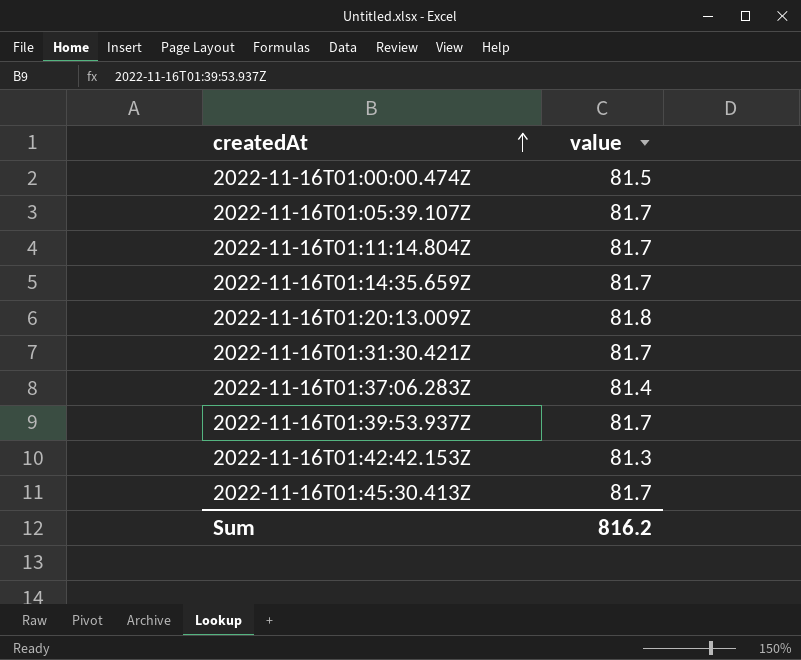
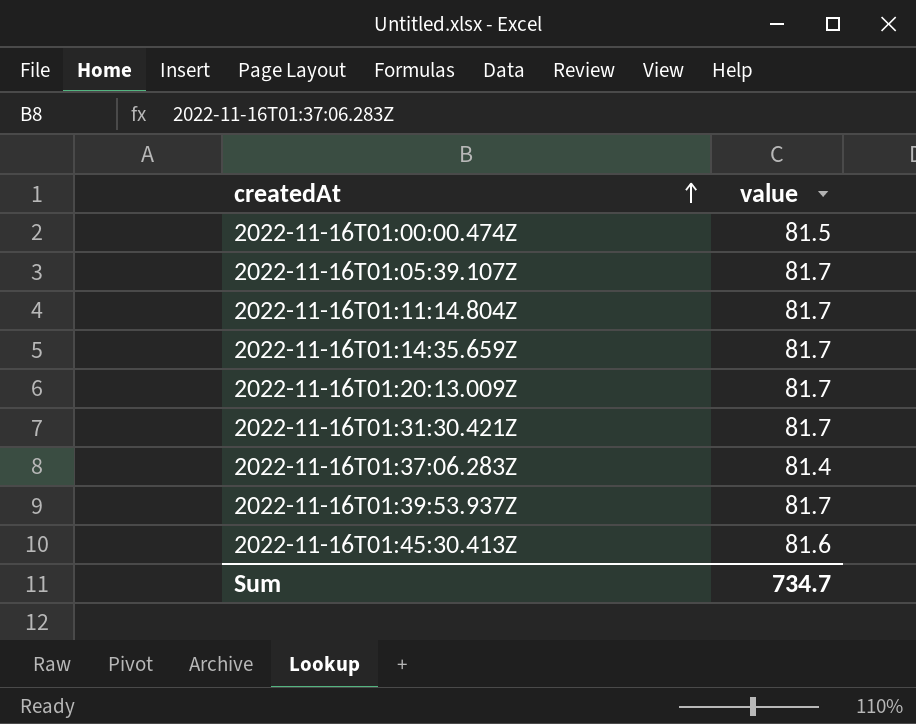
row 2022-11-16T01:42:42.153Z: 81.3 -> none
2022-11-16T01:20:13.009Z | value: 81.8 -> 81.7
2022-11-16T01:45:30.413Z | value: 81.7 -> 81.6
Sum | value: 816.2 -> 734.7

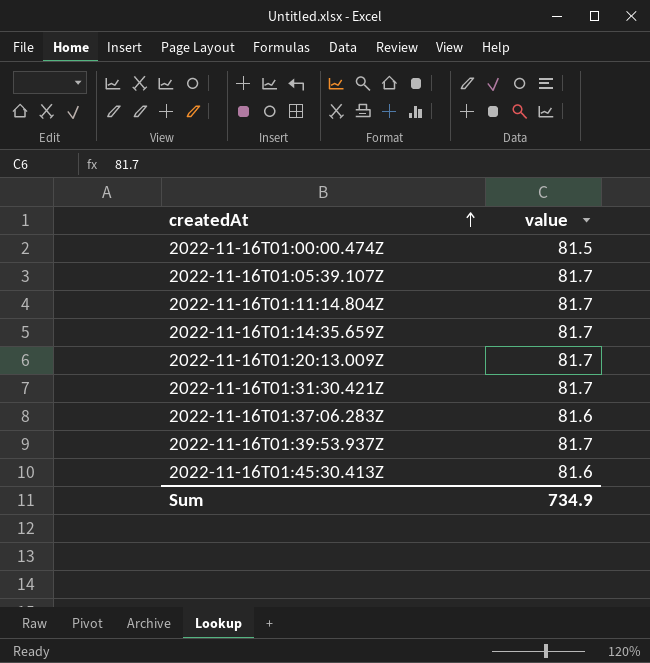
2022-11-16T01:37:06.283Z | value: 81.4 -> 81.6
Sum | value: 734.7 -> 734.9

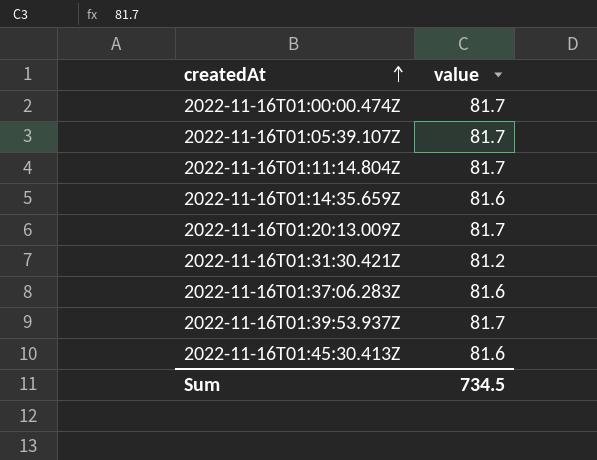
2022-11-16T01:00:00.474Z | value: 81.5 -> 81.7
2022-11-16T01:14:35.659Z | value: 81.7 -> 81.6
2022-11-16T01:31:30.421Z | value: 81.7 -> 81.2
Sum | value: 734.9 -> 734.5

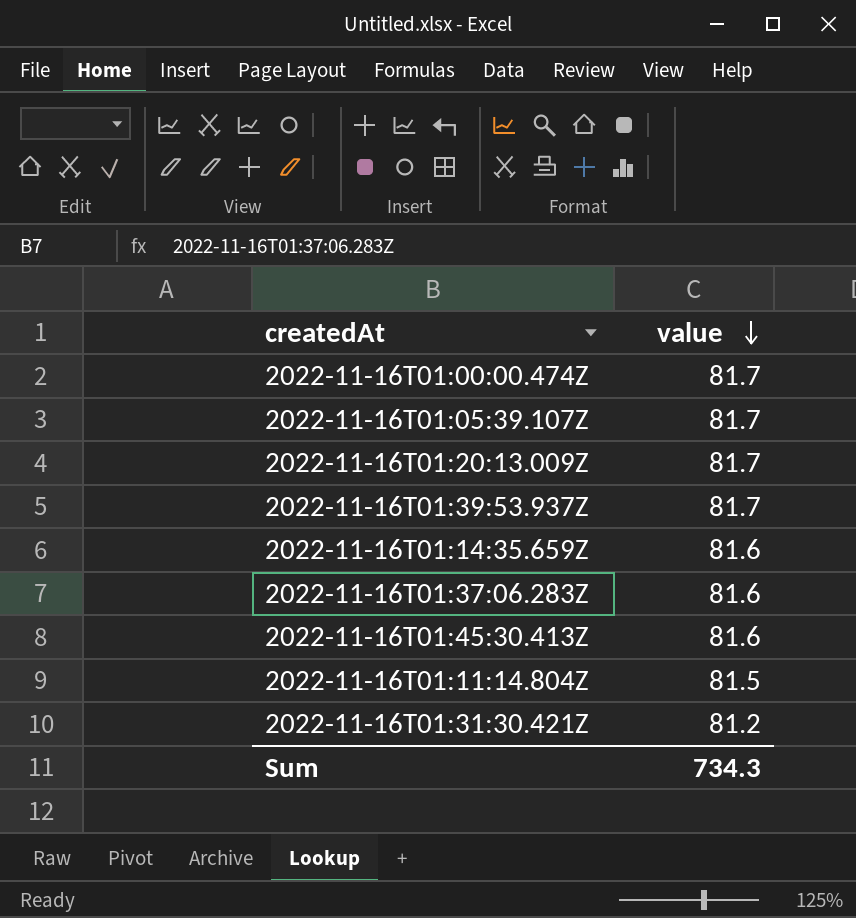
row order: createdAt ascending -> value descending
2022-11-16T01:11:14.804Z | value: 81.7 -> 81.5
Sum | value: 734.5 -> 734.3

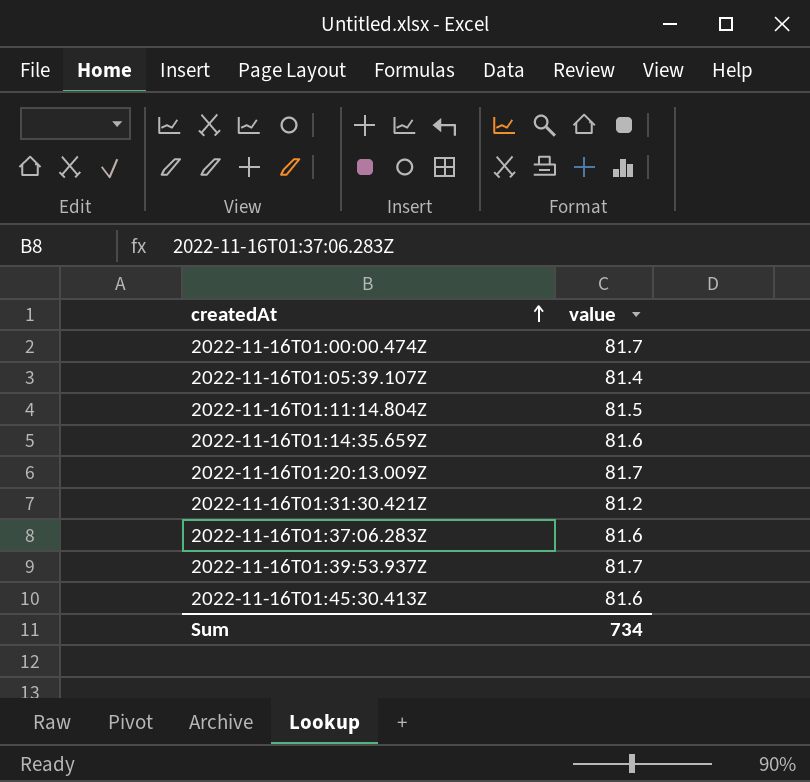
row order: value descending -> createdAt ascending
2022-11-16T01:05:39.107Z | value: 81.7 -> 81.4
Sum | value: 734.3 -> 734

